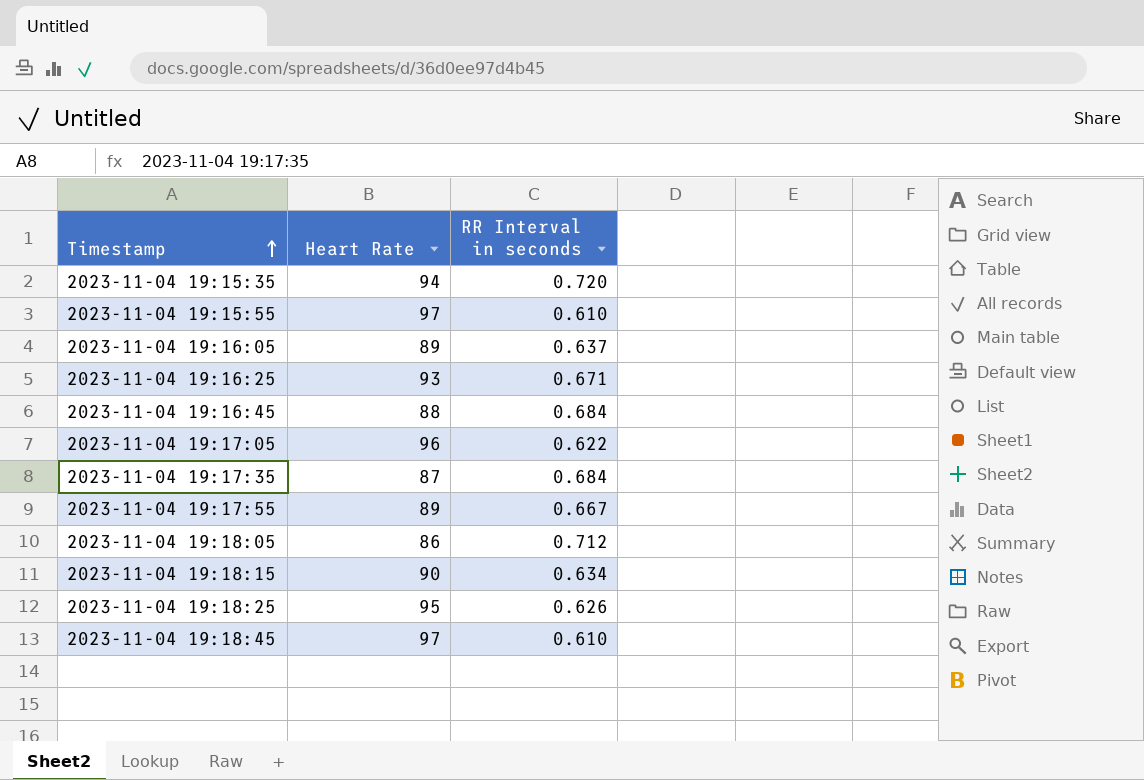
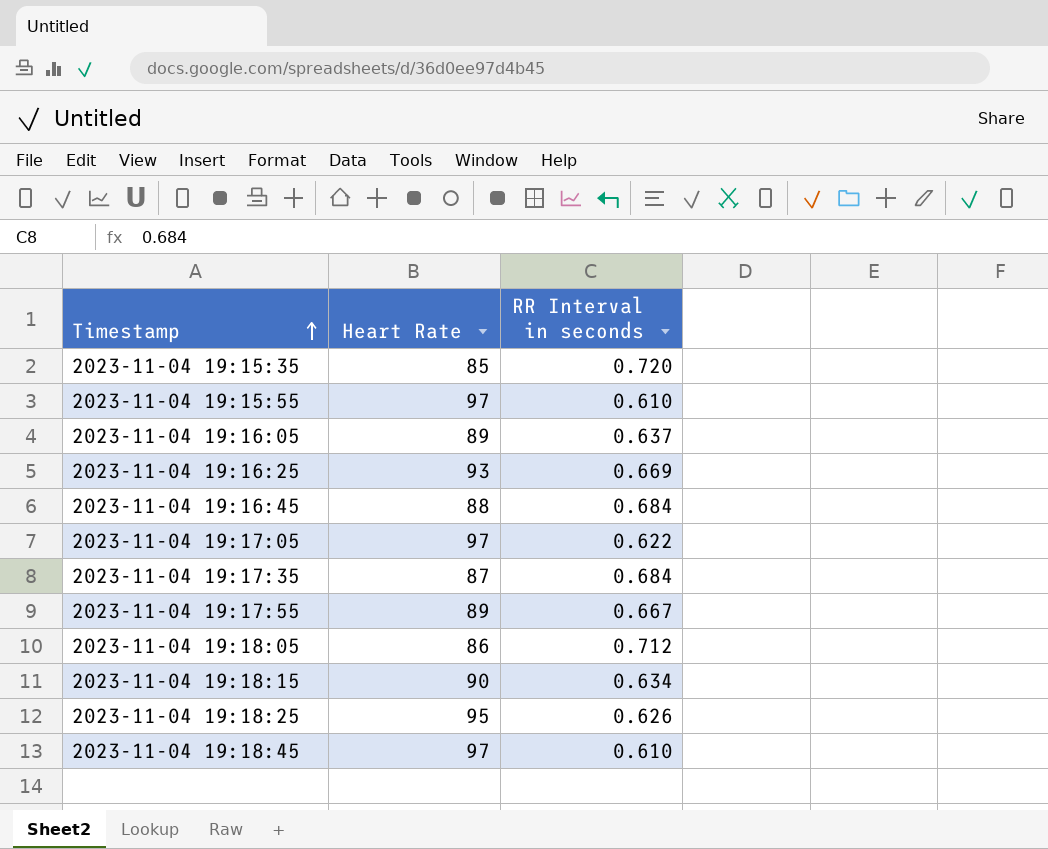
2023-11-04 19:15:35 | Heart Rate: 94 -> 85
2023-11-04 19:16:25 | RR Interval in seconds: 0.671 -> 0.669
2023-11-04 19:17:05 | Heart Rate: 96 -> 97

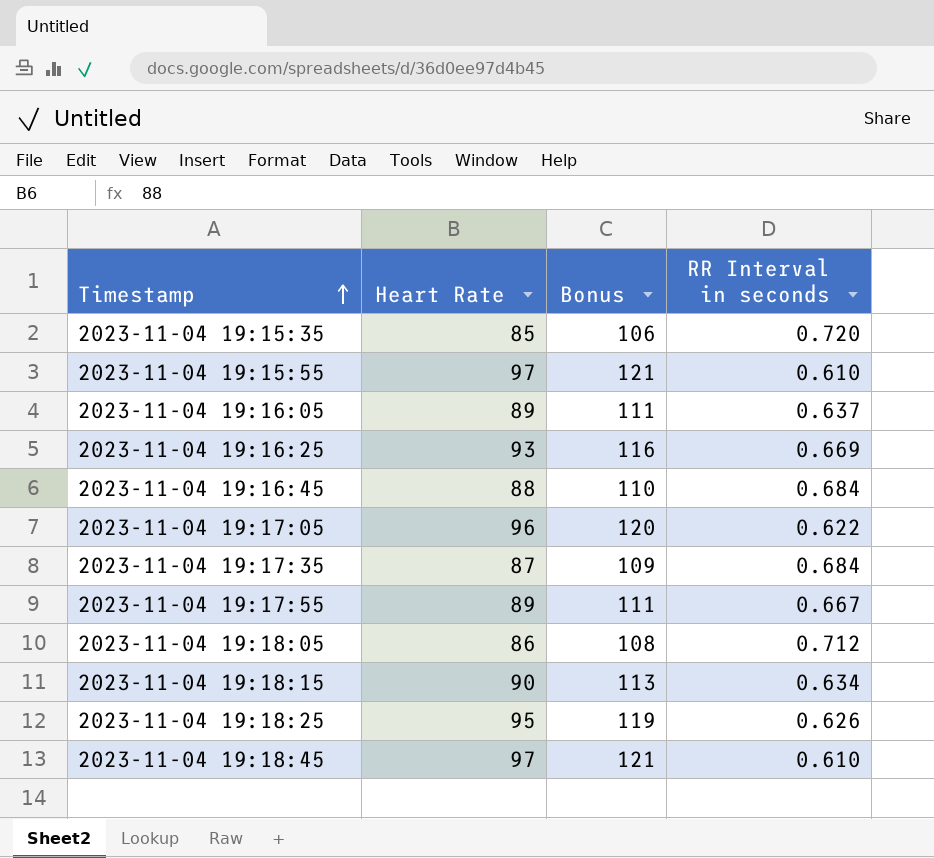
column Bonus | formula: none -> [Heart Rate] * 1.25
2023-11-04 19:17:05 | Heart Rate: 97 -> 96

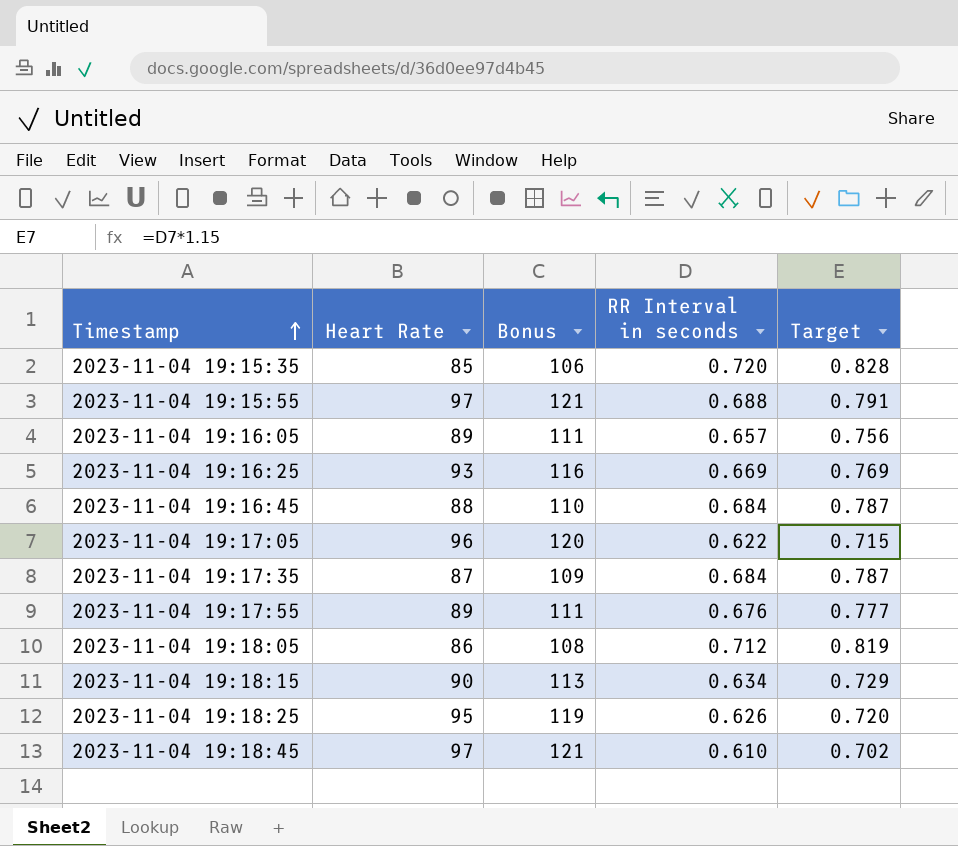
column Target | formula: none -> [RR Interval in seconds] * 1.15
2023-11-04 19:15:55 | RR Interval in seconds: 0.610 -> 0.688
2023-11-04 19:16:05 | RR Interval in seconds: 0.637 -> 0.657
2023-11-04 19:17:55 | RR Interval in seconds: 0.667 -> 0.676

